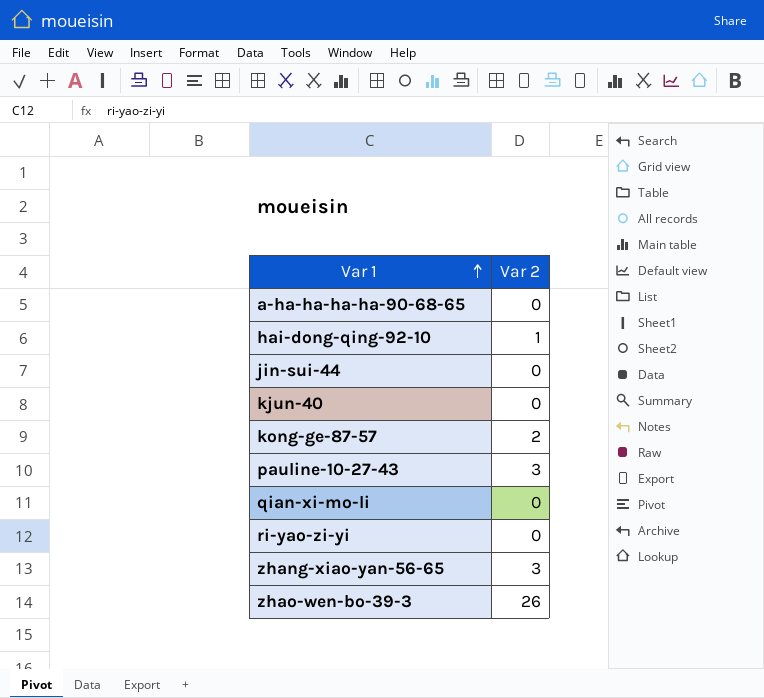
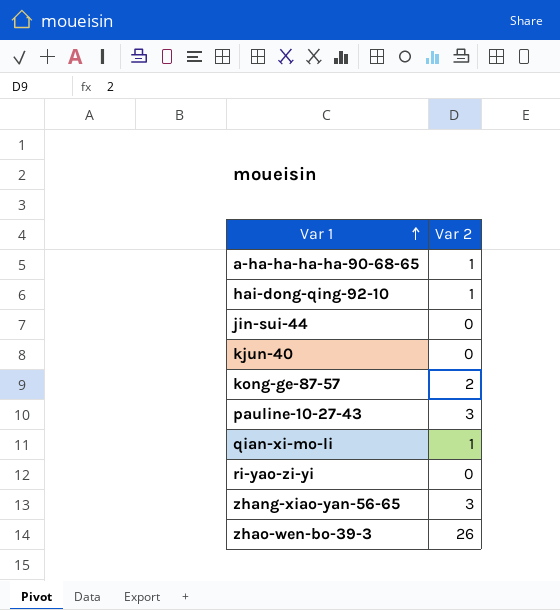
a-ha-ha-ha-ha-90-68-65 | Var 2: 0 -> 1
qian-xi-mo-li | Var 2: 0 -> 1

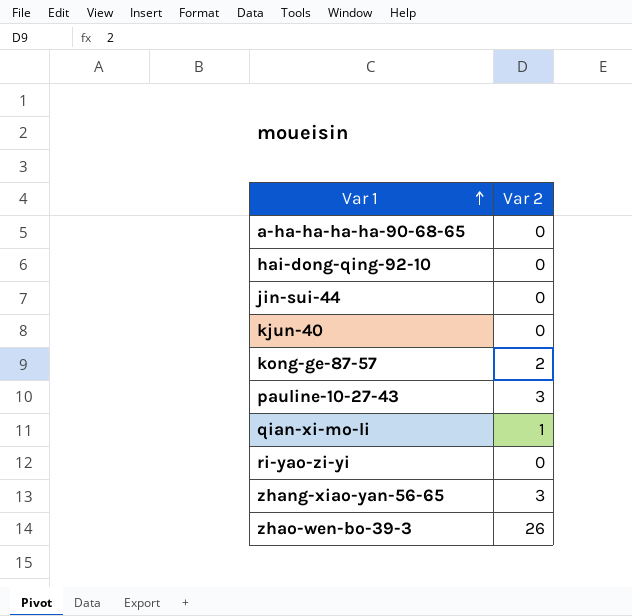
a-ha-ha-ha-ha-90-68-65 | Var 2: 1 -> 0
hai-dong-qing-92-10 | Var 2: 1 -> 0

